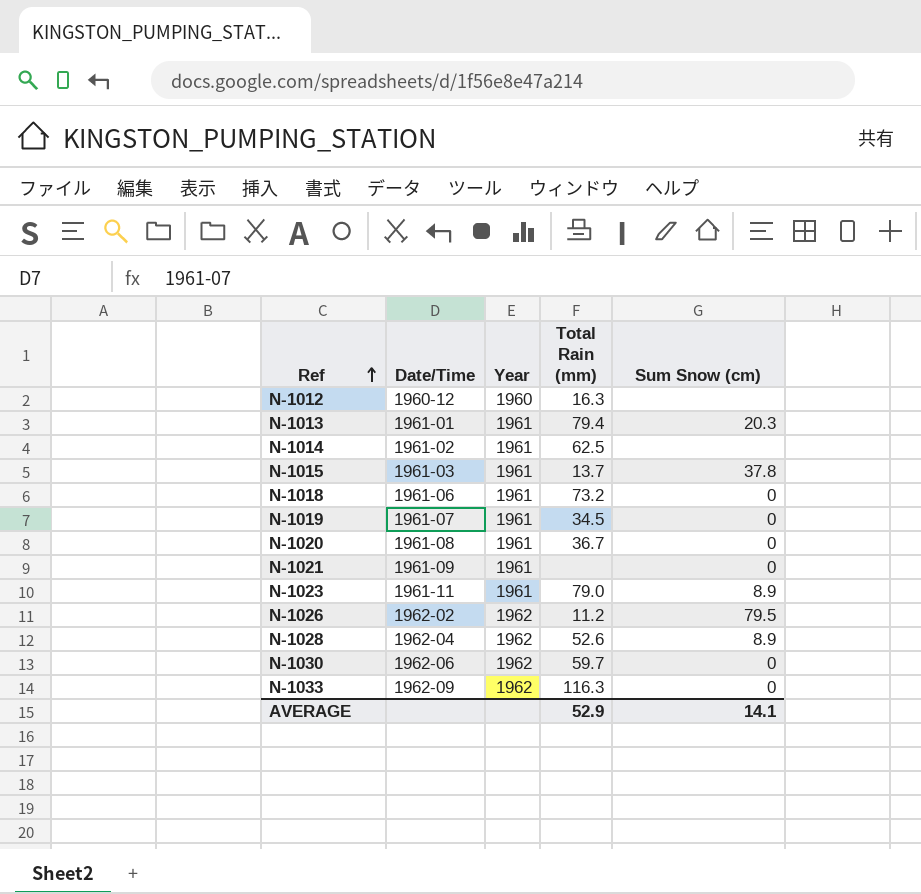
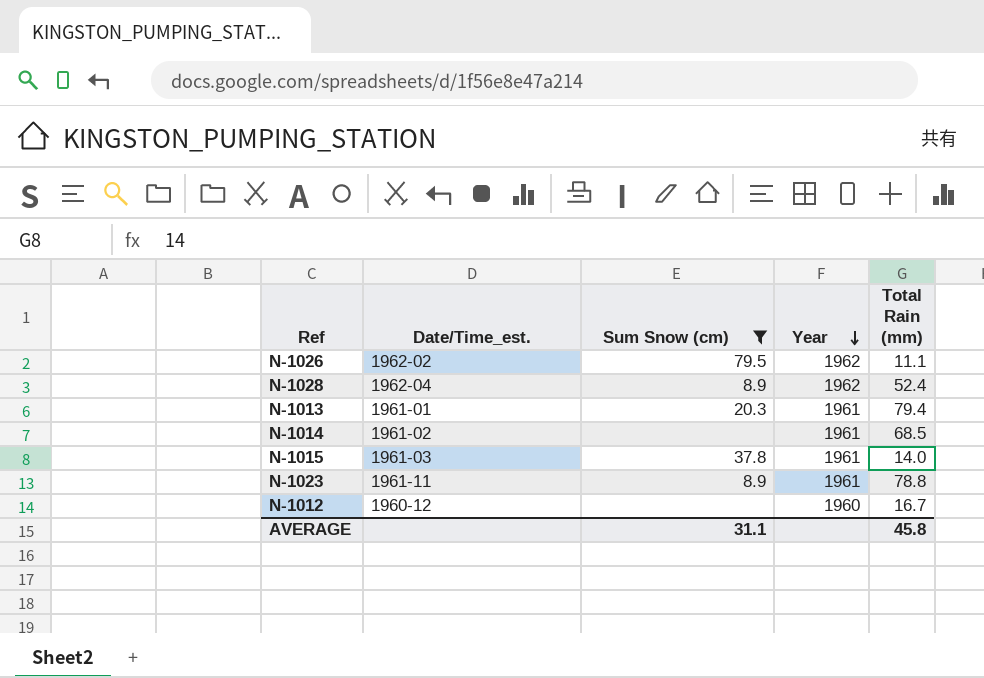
filter: none -> Sum Snow (cm) != 0
row order: Ref ascending -> Year descending
column name: Date/Time -> Date/Time_est.
column Sum Snow (cm) | position: 5 -> 3
N-1026 | Total Rain (mm): 11.2 -> 11.1
N-1028 | Total Rain (mm): 52.6 -> 52.4
N-1014 | Total Rain (mm): 62.5 -> 68.5
N-1015 | Total Rain (mm): 13.7 -> 14.0
N-1023 | Total Rain (mm): 79.0 -> 78.8
N-1012 | Total Rain (mm): 16.3 -> 16.7
AVERAGE | Sum Snow (cm): 14.1 -> 31.1
AVERAGE | Total Rain (mm): 52.9 -> 45.8

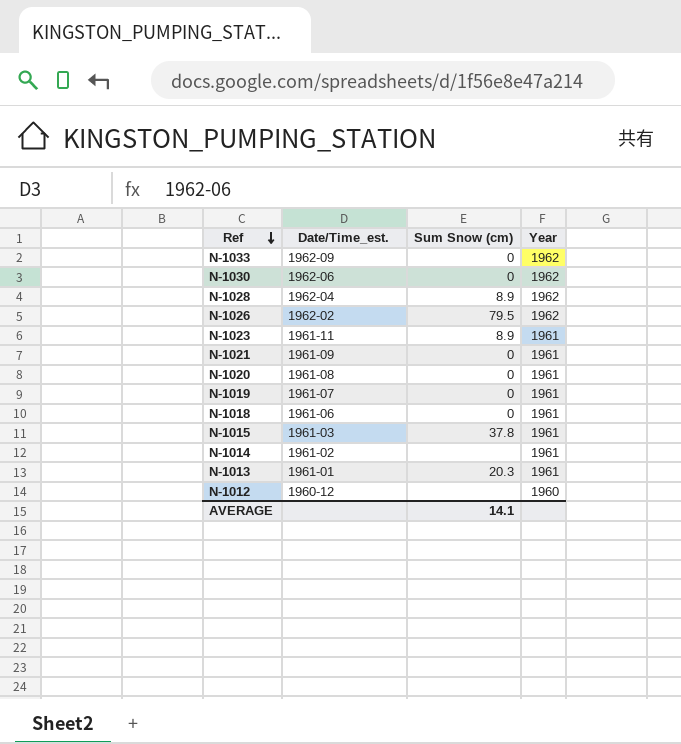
filter: Sum Snow (cm) != 0 -> none
row order: Year descending -> Ref descending
column Total Rain (mm) | position: 5 -> none
AVERAGE | Sum Snow (cm): 31.1 -> 14.1

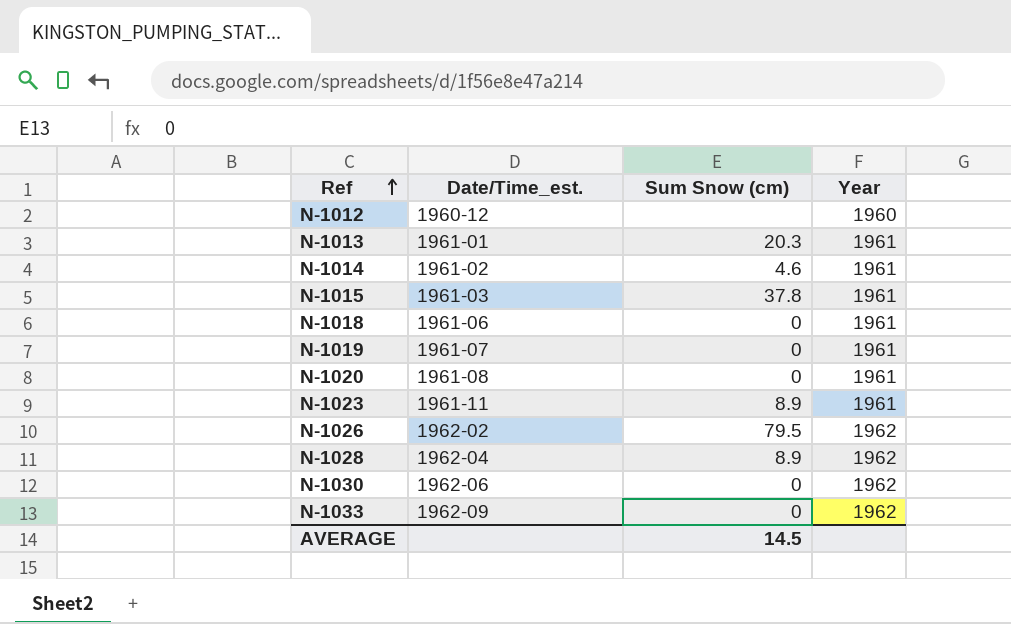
row order: Ref descending -> Ref ascending
row N-1021: 1961-09 | 0 | 1961 -> none
N-1014 | Sum Snow (cm): none -> 4.6
AVERAGE | Sum Snow (cm): 14.1 -> 14.5

